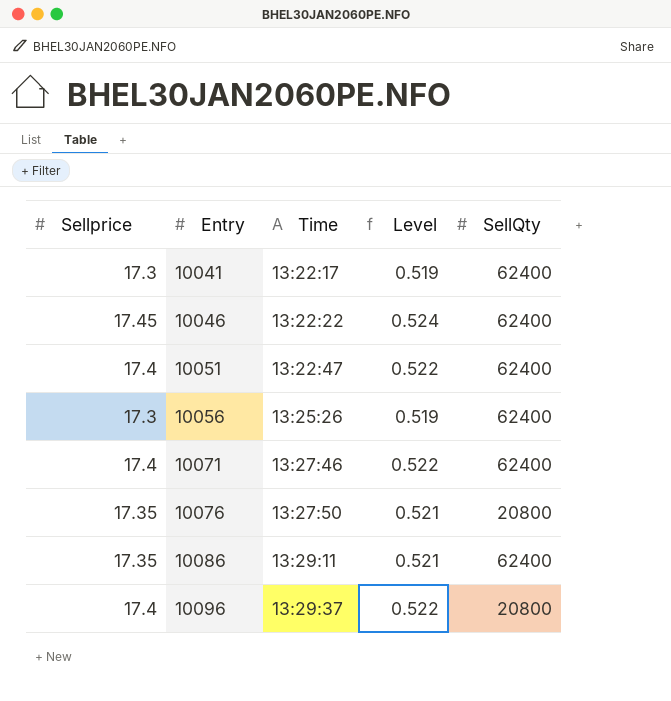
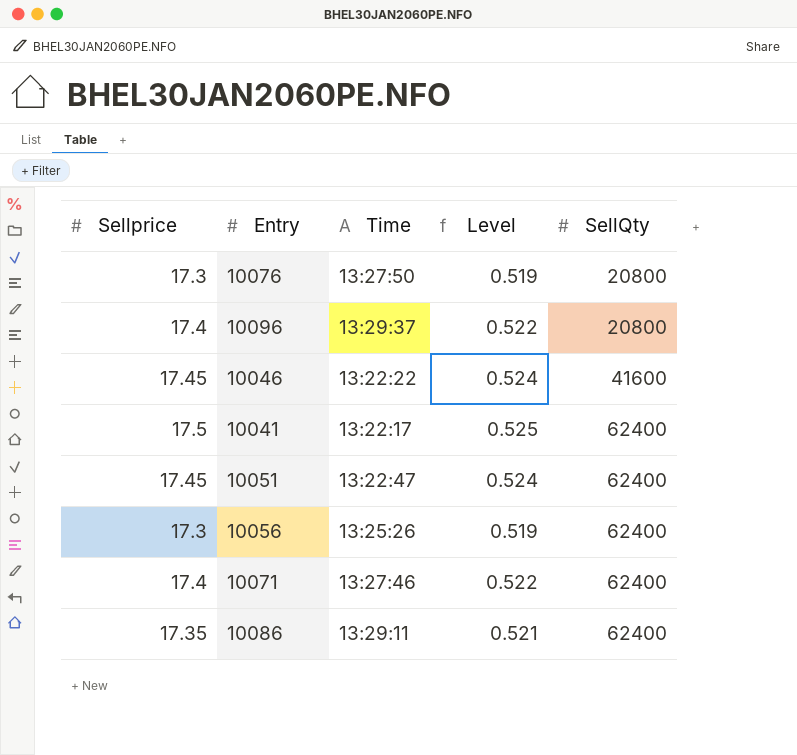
row order: Entry ascending -> SellQty ascending
10076 | Sellprice: 17.35 -> 17.3
10076 | Level: 0.521 -> 0.519
10046 | SellQty: 62400 -> 41600
10041 | Sellprice: 17.3 -> 17.5
10041 | Level: 0.519 -> 0.525
10051 | Sellprice: 17.4 -> 17.45
10051 | Level: 0.522 -> 0.524

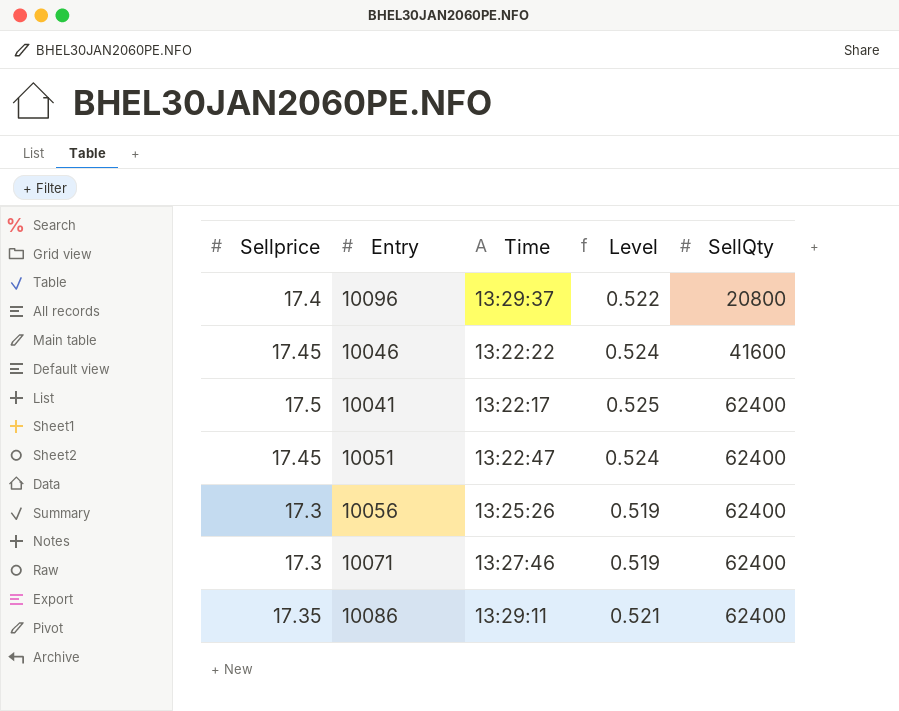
row 10076: 17.3 | 13:27:50 | 0.519 | 20800 -> none
10071 | Sellprice: 17.4 -> 17.3
10071 | Level: 0.522 -> 0.519

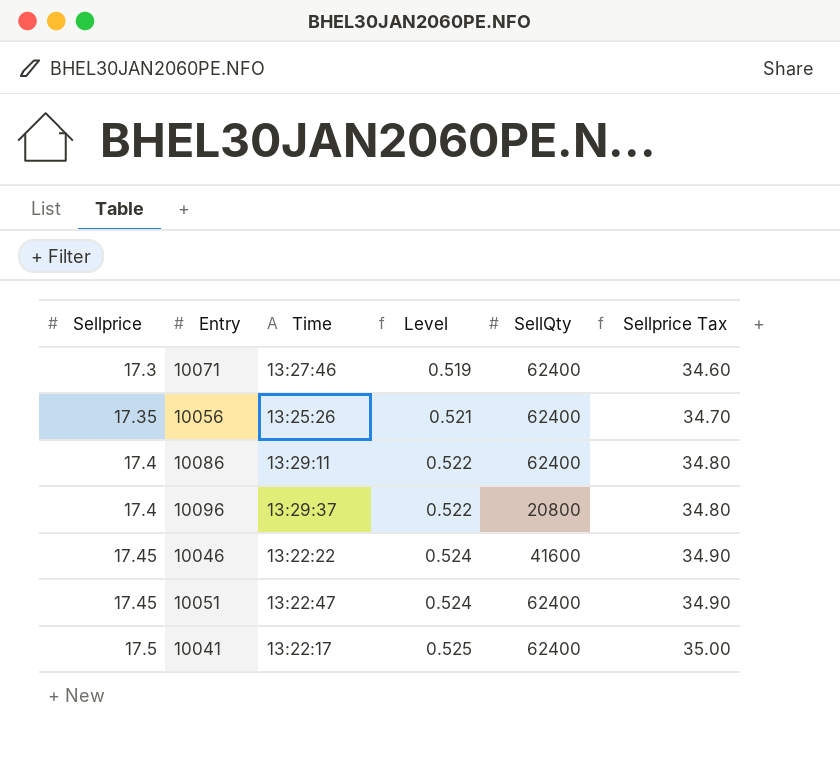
row order: SellQty ascending -> Sellprice ascending
column Sellprice Tax | formula: none -> [Sellprice] * 2
10056 | Sellprice: 17.3 -> 17.35
10056 | Level: 0.519 -> 0.521
10086 | Sellprice: 17.35 -> 17.4
10086 | Level: 0.521 -> 0.522

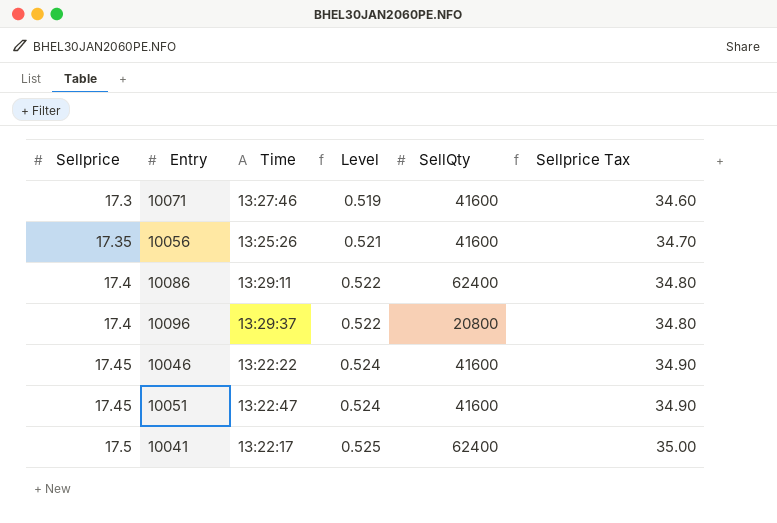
10071 | SellQty: 62400 -> 41600
10056 | SellQty: 62400 -> 41600
10051 | SellQty: 62400 -> 41600

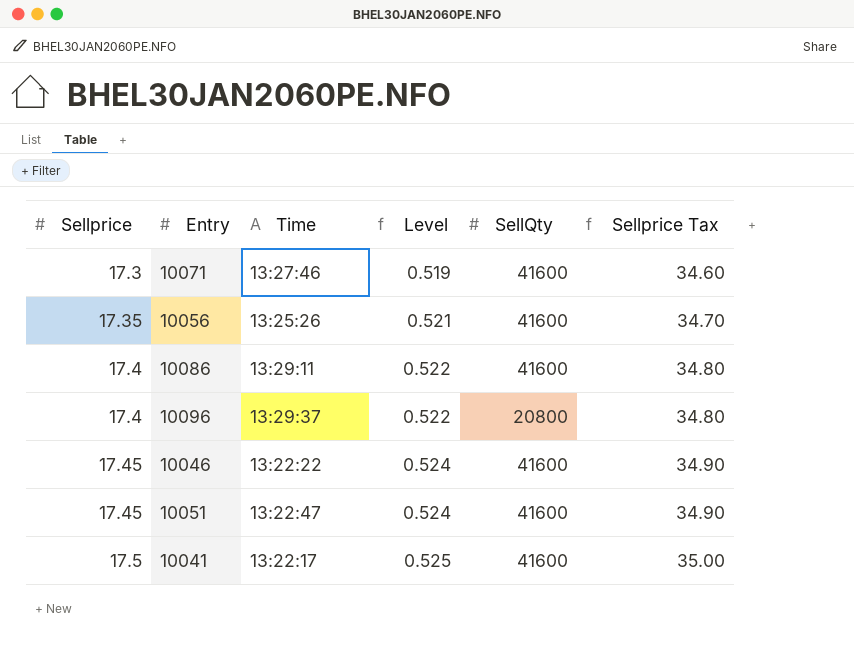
10086 | SellQty: 62400 -> 41600
10041 | SellQty: 62400 -> 41600

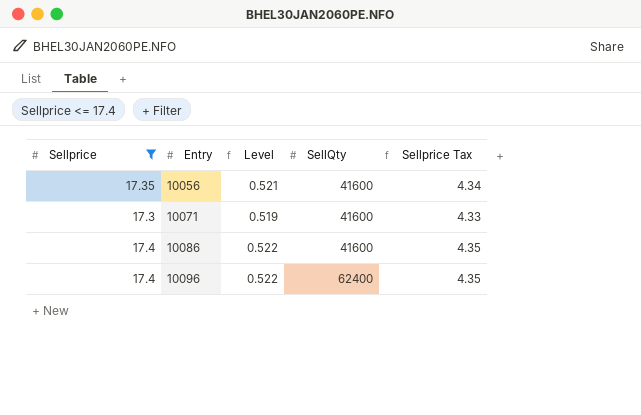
filter: none -> Sellprice <= 17.4
row order: Sellprice ascending -> Entry ascending
column Time | position: 3 -> none
column Sellprice Tax | formula: [Sellprice] * 2 -> [Sellprice] * 0.25
10096 | SellQty: 20800 -> 62400

